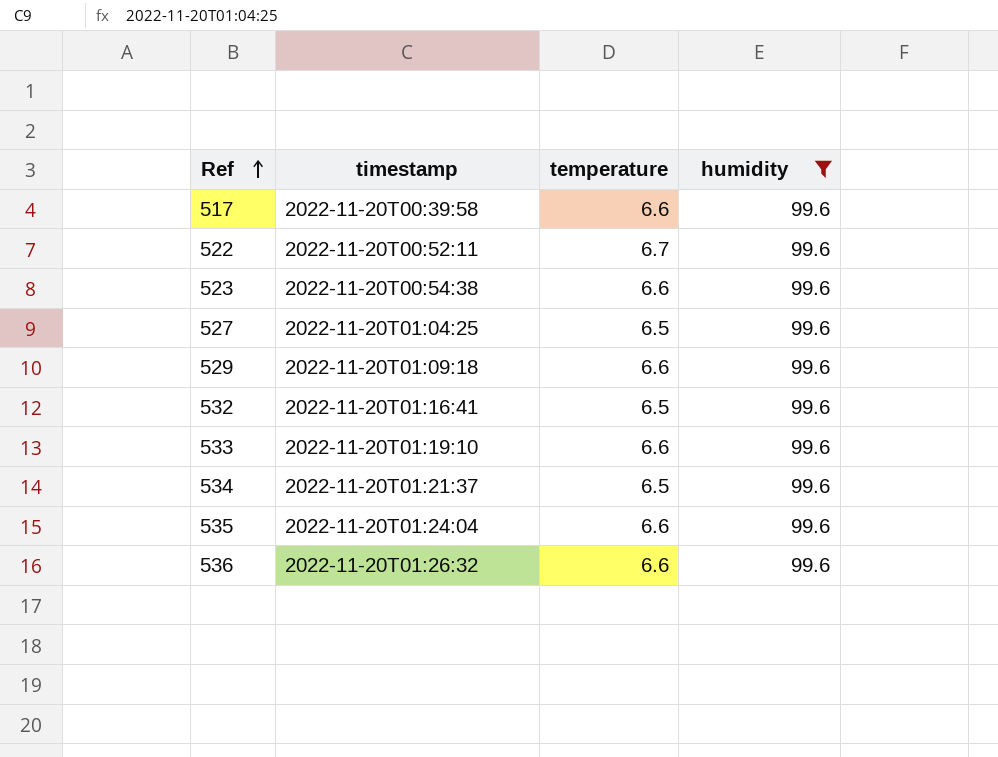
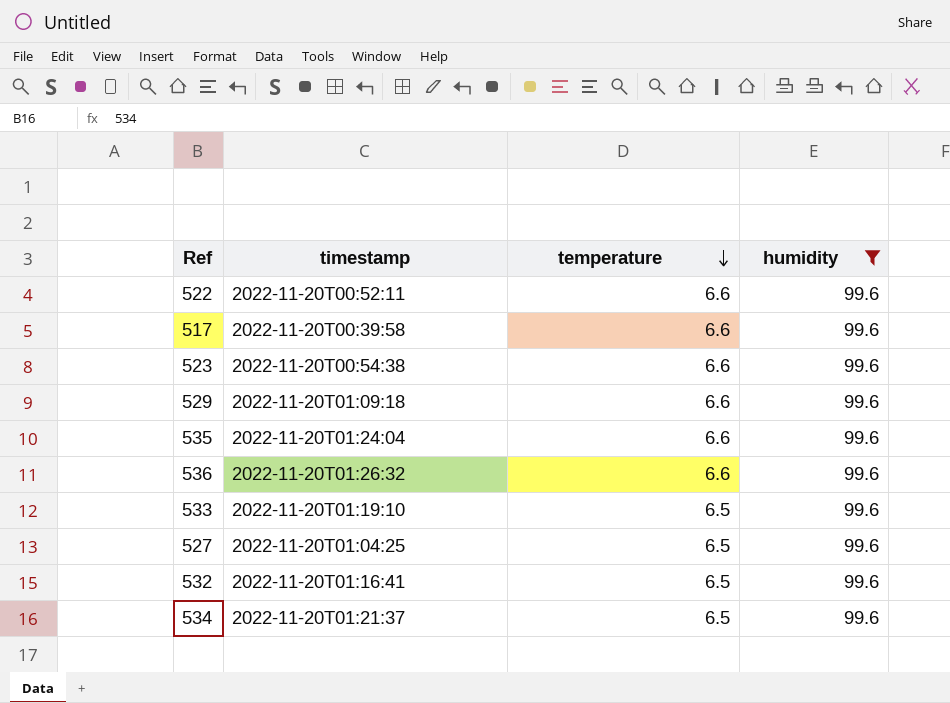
row order: Ref ascending -> temperature descending
522 | temperature: 6.7 -> 6.6
533 | temperature: 6.6 -> 6.5

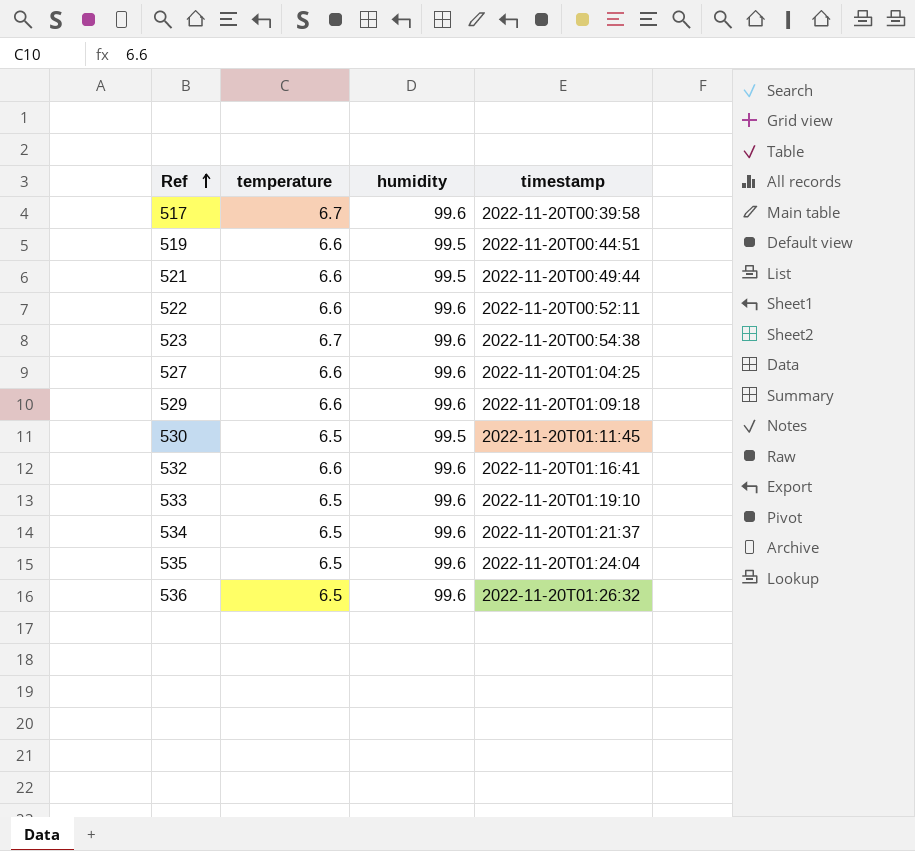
filter: humidity = 99.6 -> none
row order: temperature descending -> Ref ascending
column timestamp | position: 2 -> 4
517 | temperature: 6.6 -> 6.7
523 | temperature: 6.6 -> 6.7
527 | temperature: 6.5 -> 6.6
532 | temperature: 6.5 -> 6.6
535 | temperature: 6.6 -> 6.5
536 | temperature: 6.6 -> 6.5

